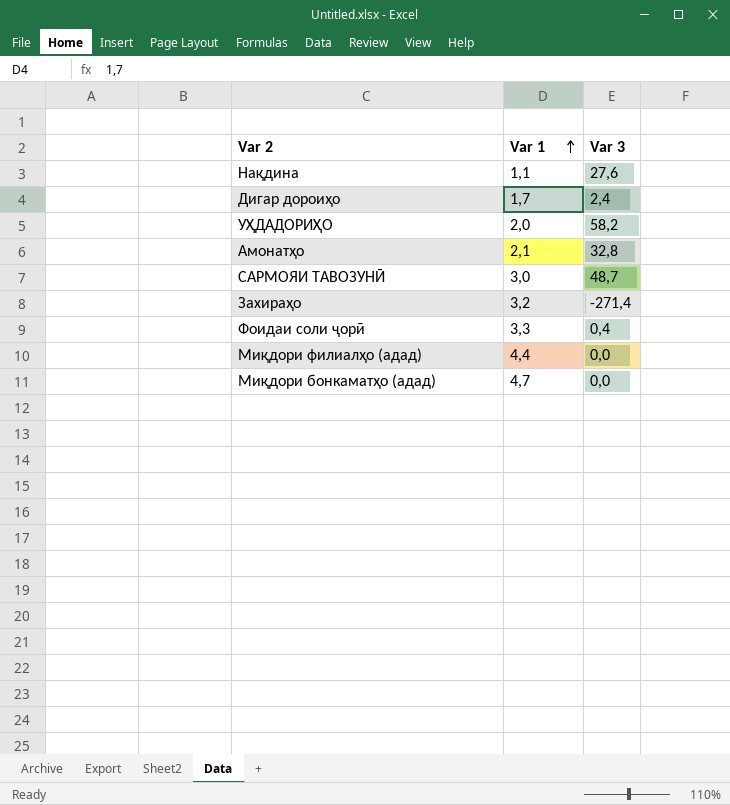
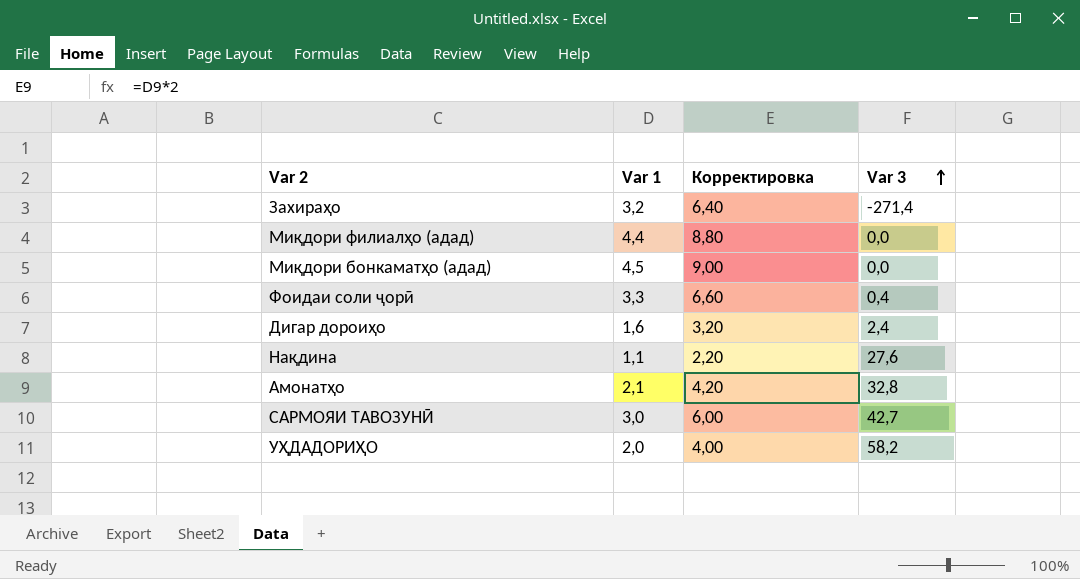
row order: Var 1 ascending -> Var 3 ascending
column Корректировка | formula: none -> [Var 1] * 2
Миқдори бонкаматҳо (адад) | Var 1: 4,7 -> 4,5
Дигар дороиҳо | Var 1: 1,7 -> 1,6
САРМОЯИ ТАВОЗУНӢ | Var 3: 48,7 -> 42,7

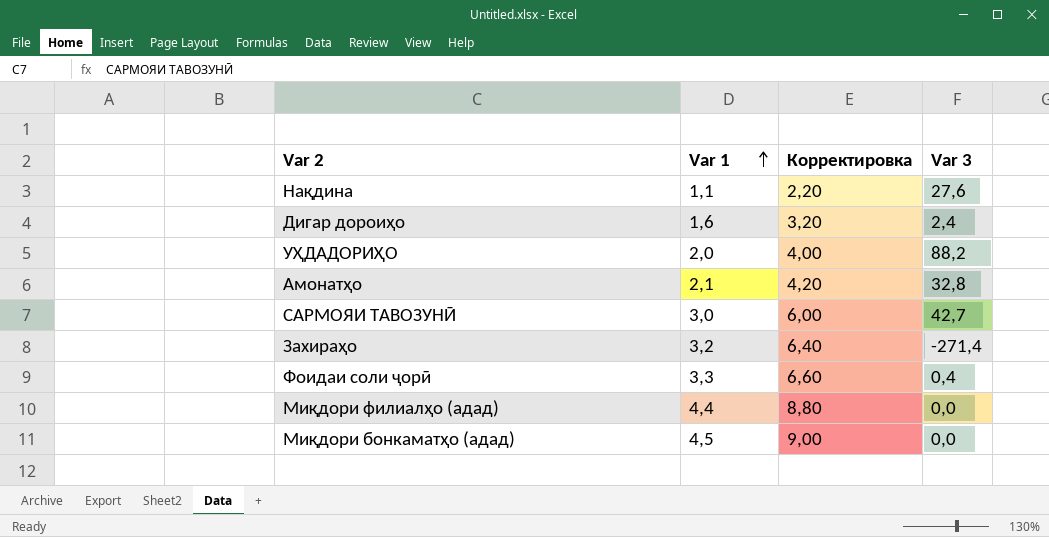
row order: Var 3 ascending -> Var 1 ascending
УҲДАДОРИҲО | Var 3: 58,2 -> 88,2

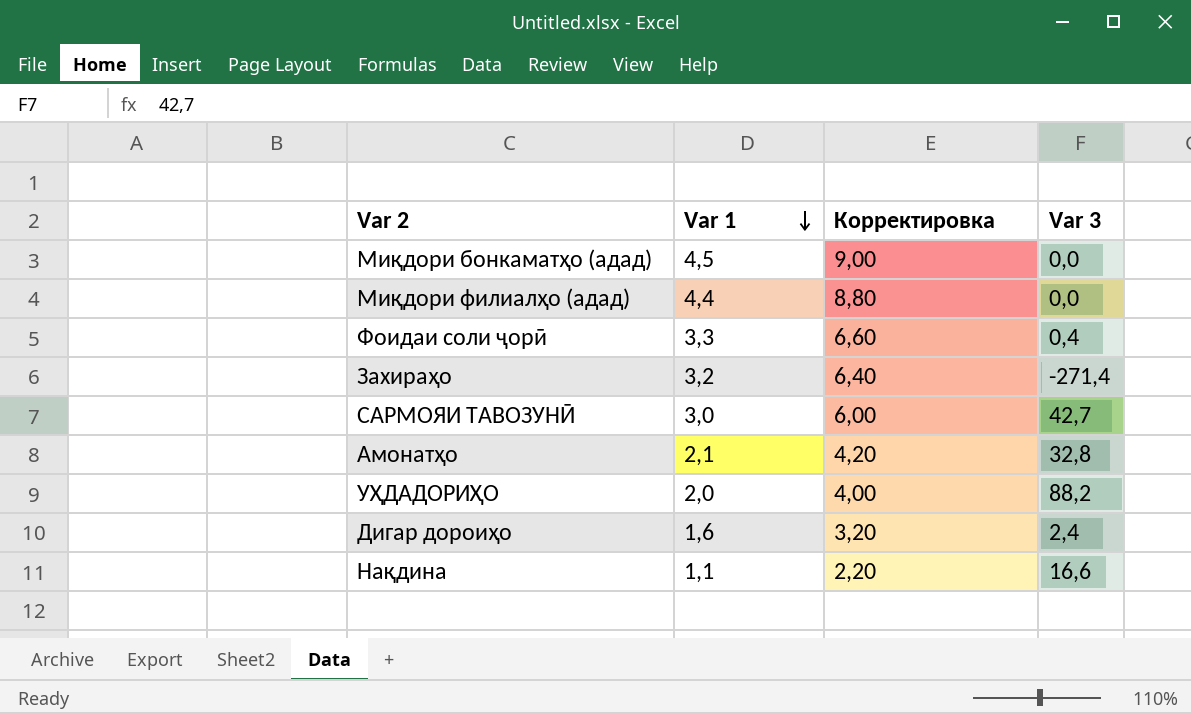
row order: Var 1 ascending -> Var 1 descending
Нақдина | Var 3: 27,6 -> 16,6

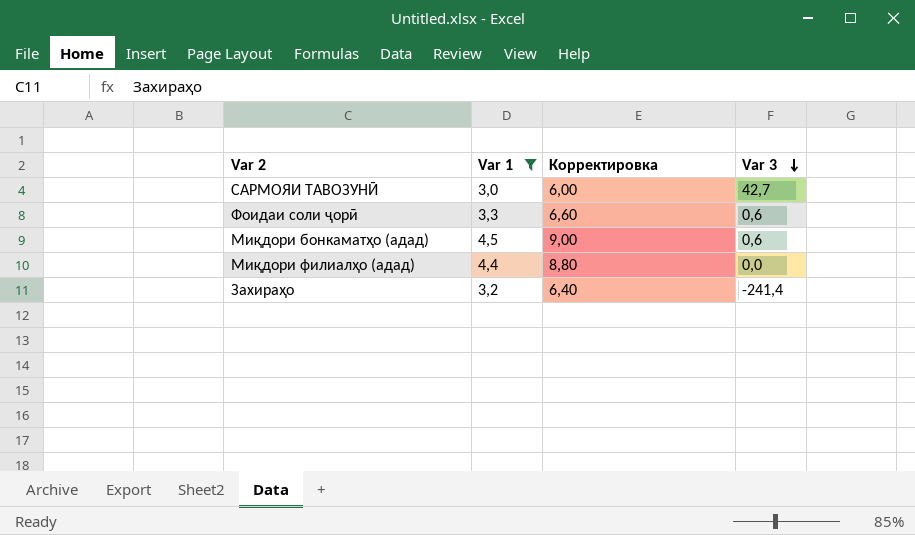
filter: none -> Var 1 >= 3,0
row order: Var 1 descending -> Var 3 descending
Фоидаи соли ҷорӣ | Var 3: 0,4 -> 0,6
Миқдори бонкаматҳо (адад) | Var 3: 0,0 -> 0,6
Захираҳо | Var 3: -271,4 -> -241,4

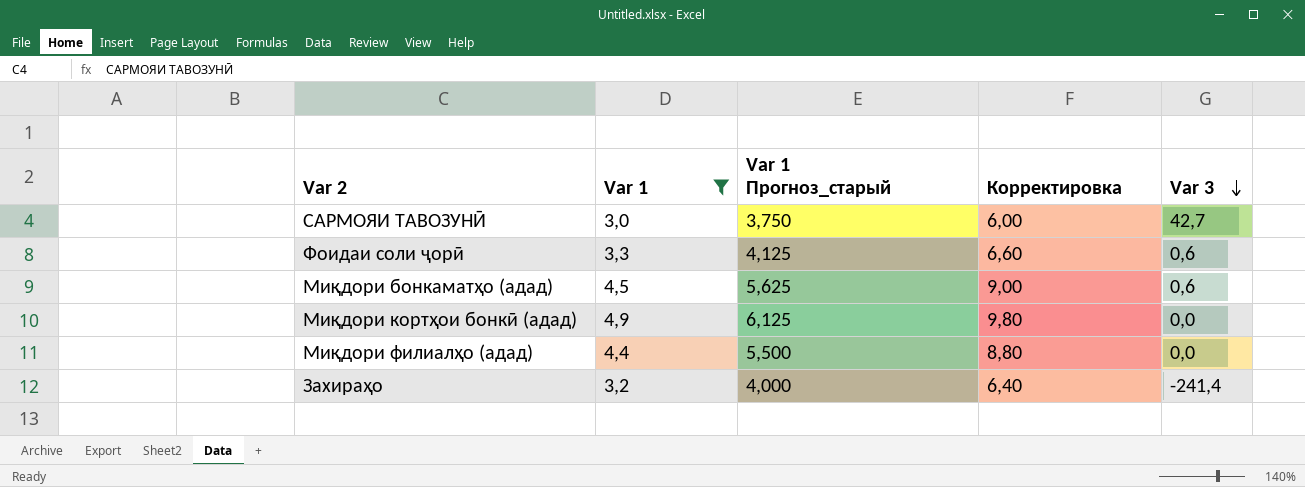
column Var 1 Прогноз_старый | formula: none -> [Var 1] * 1,25
row Миқдори кортҳои бонкӣ (адад): none -> 4,9 | 6,125 | 9,80 | 0,0

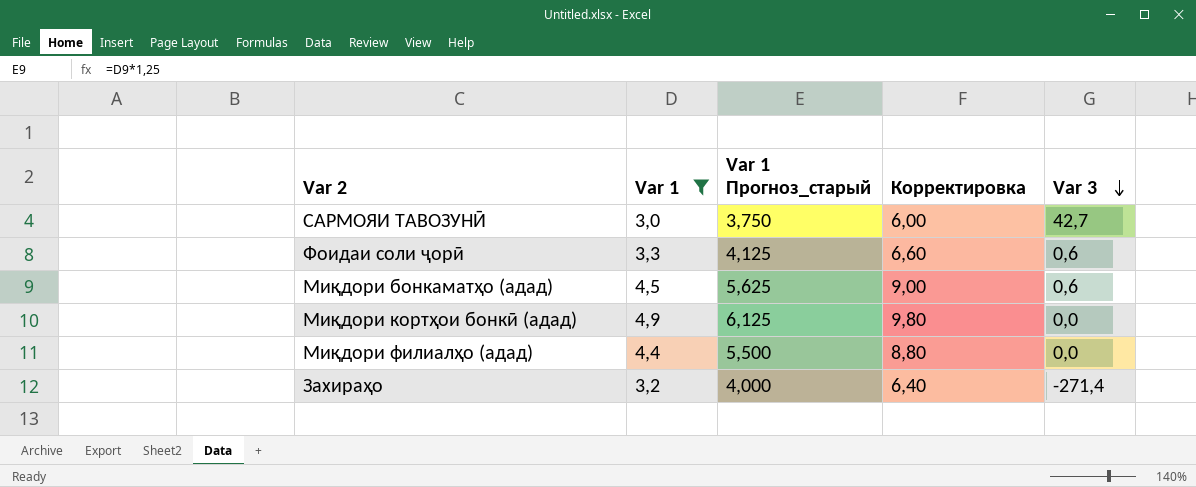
Захираҳо | Var 3: -241,4 -> -271,4

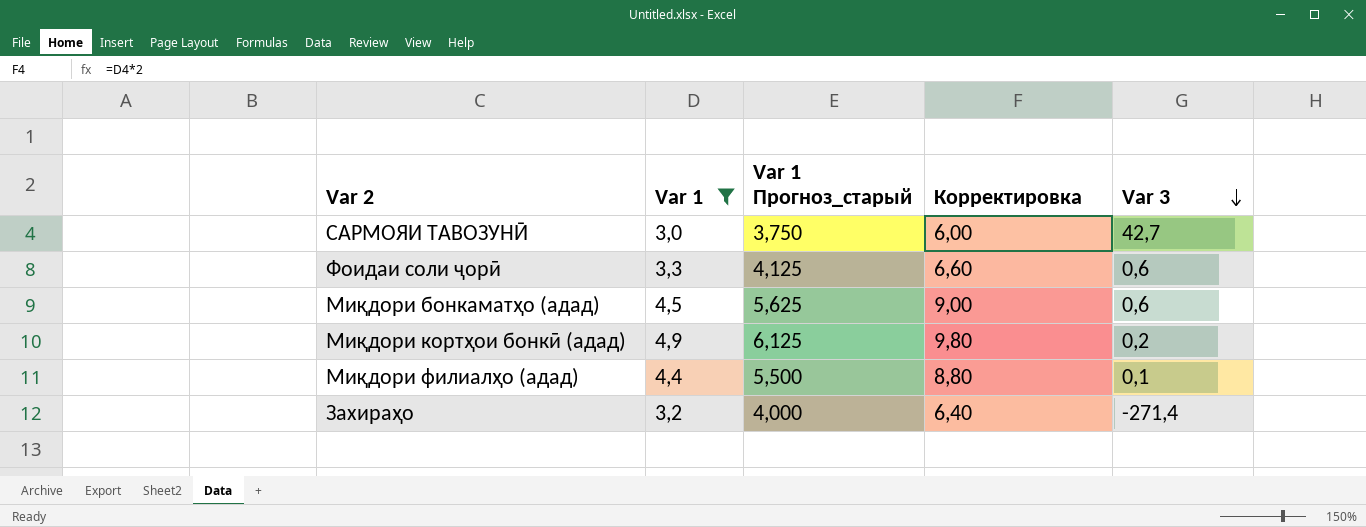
Миқдори кортҳои бонкӣ (адад) | Var 3: 0,0 -> 0,2
Миқдори филиалҳо (адад) | Var 3: 0,0 -> 0,1

